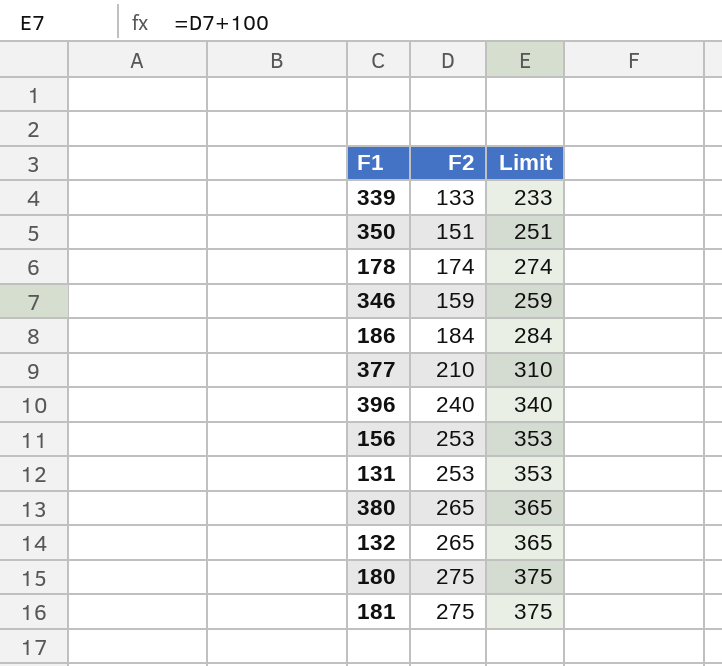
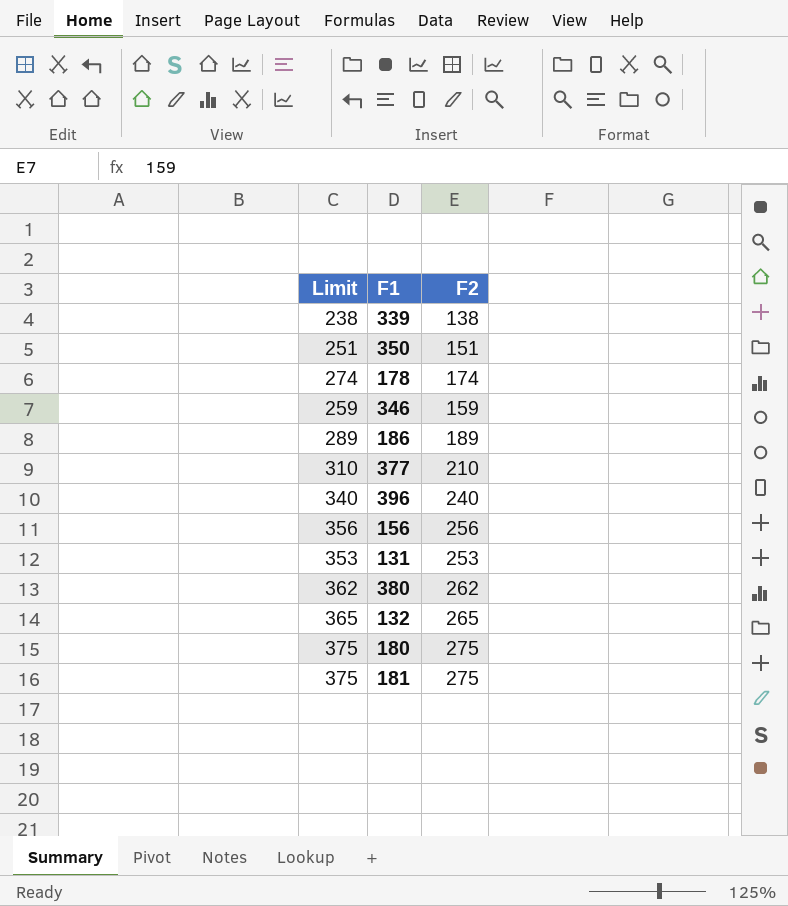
column Limit | position: 3 -> 1
339 | Limit: 233 -> 238
339 | F2: 133 -> 138
186 | Limit: 284 -> 289
186 | F2: 184 -> 189
156 | Limit: 353 -> 356
156 | F2: 253 -> 256
380 | Limit: 365 -> 362
380 | F2: 265 -> 262

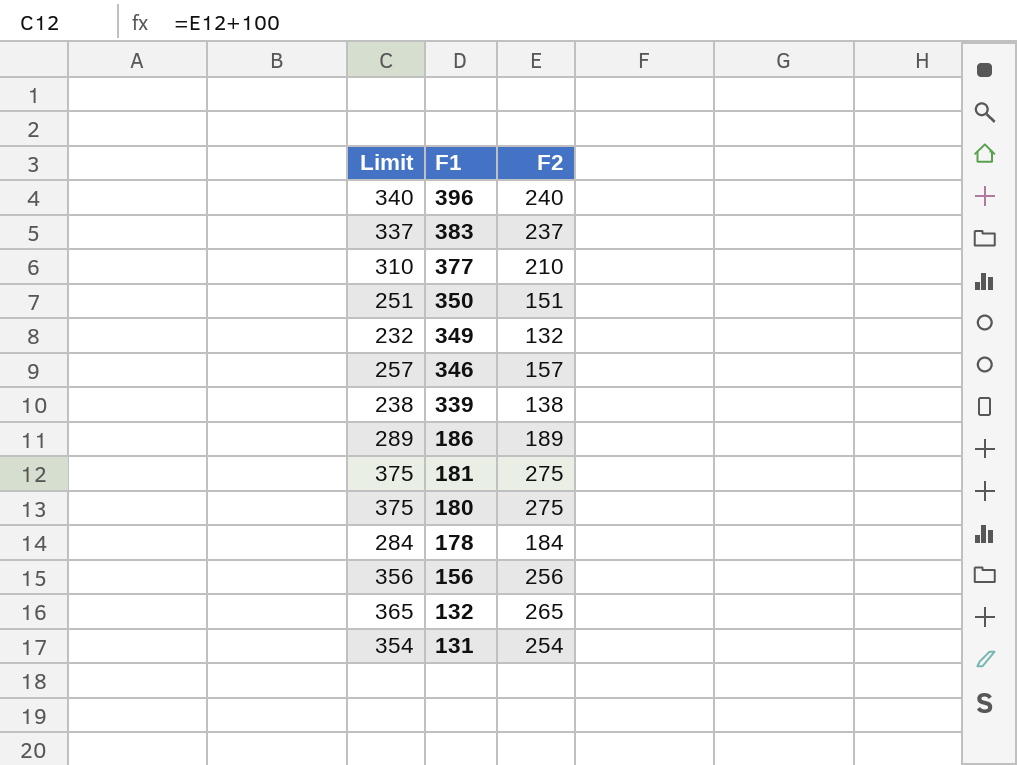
row order: none -> F1 descending
row 380: 362 | 262 -> none
row 383: none -> 337 | 237
row 349: none -> 232 | 132
346 | Limit: 259 -> 257
346 | F2: 159 -> 157
178 | Limit: 274 -> 284
178 | F2: 174 -> 184
131 | Limit: 353 -> 354
131 | F2: 253 -> 254

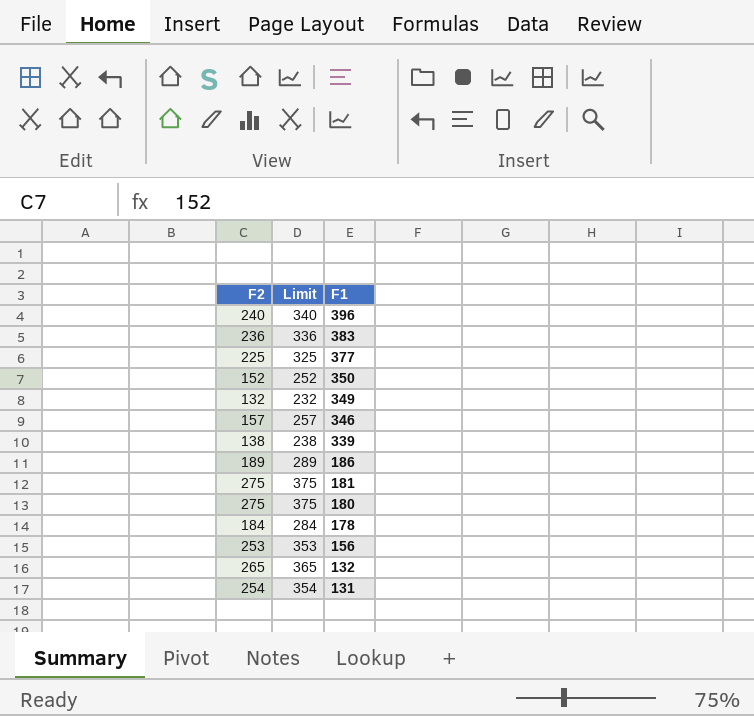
column F2 | position: 3 -> 1
383 | F2: 237 -> 236
383 | Limit: 337 -> 336
377 | F2: 210 -> 225
377 | Limit: 310 -> 325
350 | F2: 151 -> 152
350 | Limit: 251 -> 252
156 | F2: 256 -> 253
156 | Limit: 356 -> 353

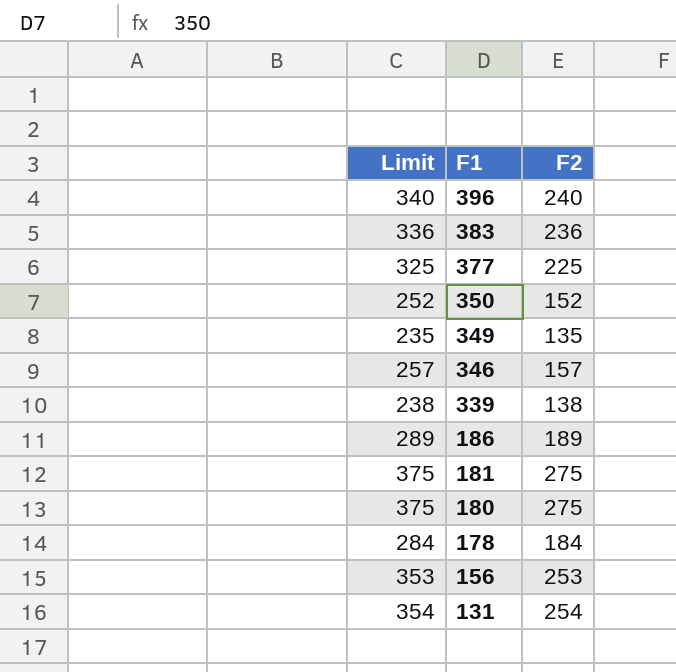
column F2 | position: 1 -> 3
row 132: 265 | 365 -> none
349 | Limit: 232 -> 235
349 | F2: 132 -> 135

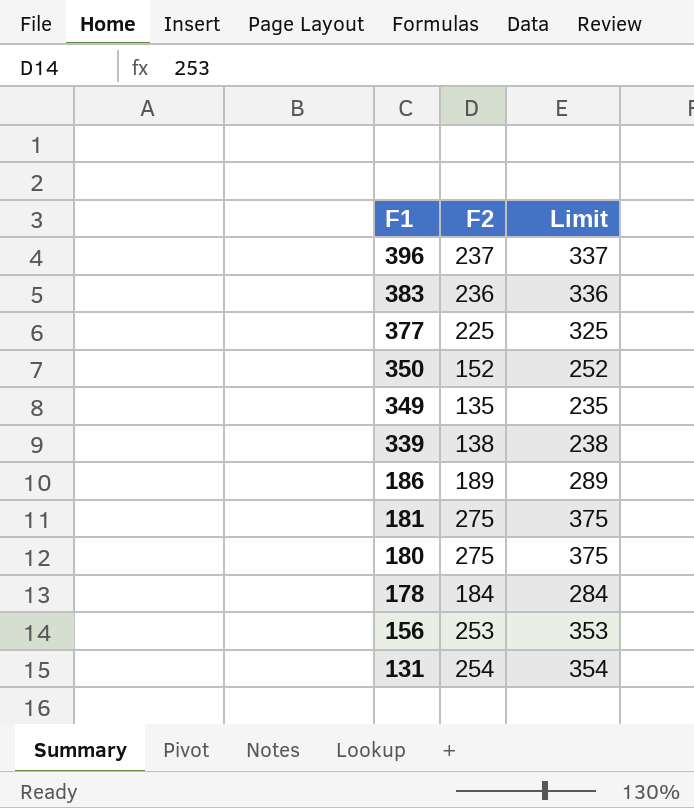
column Limit | position: 1 -> 3
row 346: 257 | 157 -> none
396 | F2: 240 -> 237
396 | Limit: 340 -> 337

